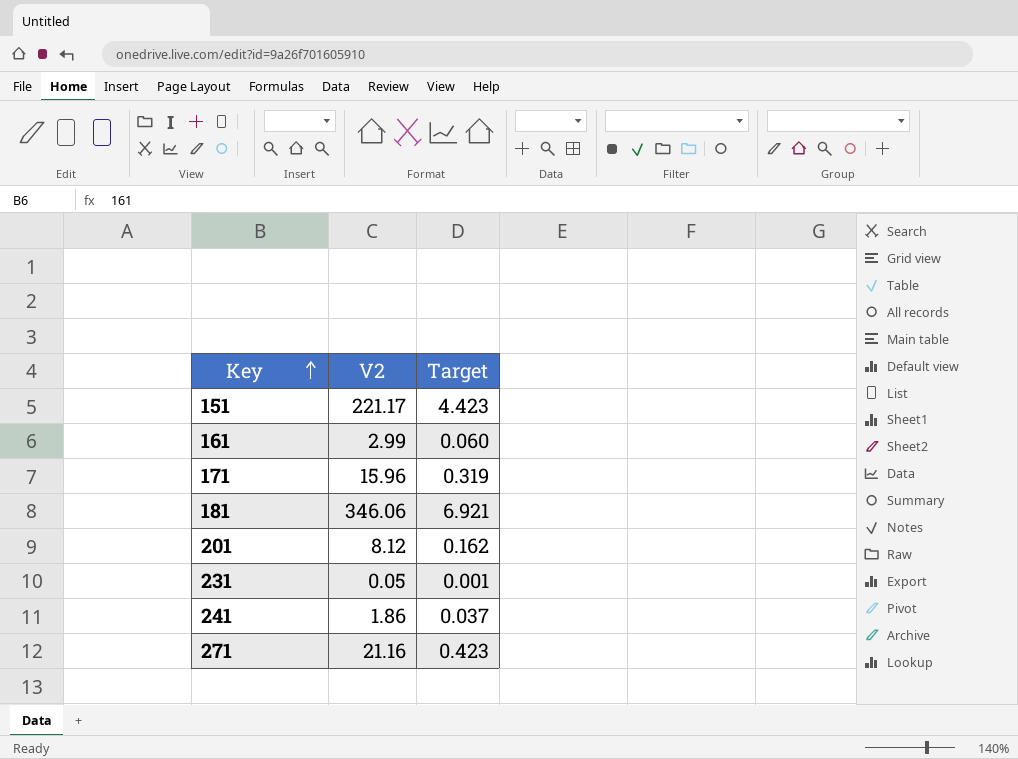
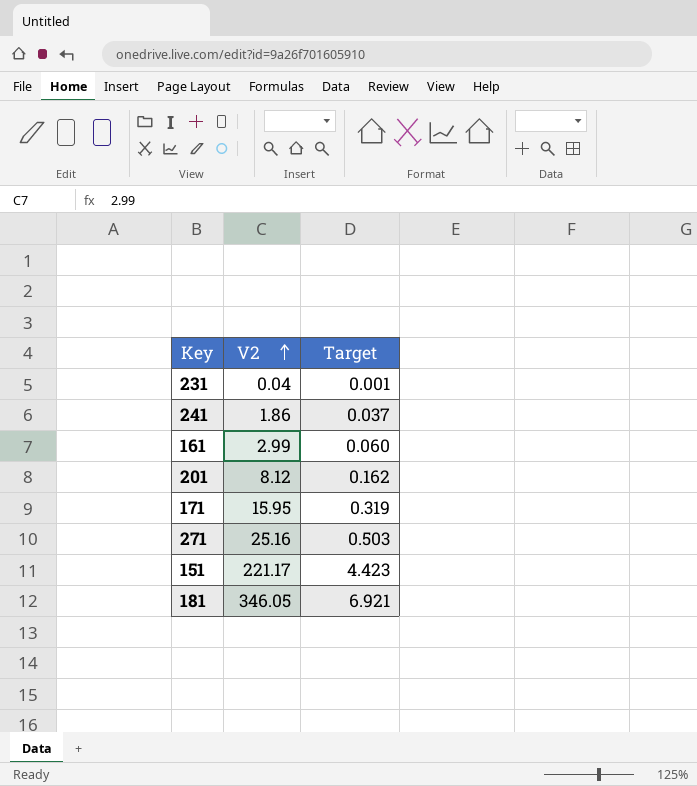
row order: Key ascending -> V2 ascending
231 | V2: 0.05 -> 0.04
171 | V2: 15.96 -> 15.95
271 | V2: 21.16 -> 25.16
271 | Target: 0.423 -> 0.503
181 | V2: 346.06 -> 346.05

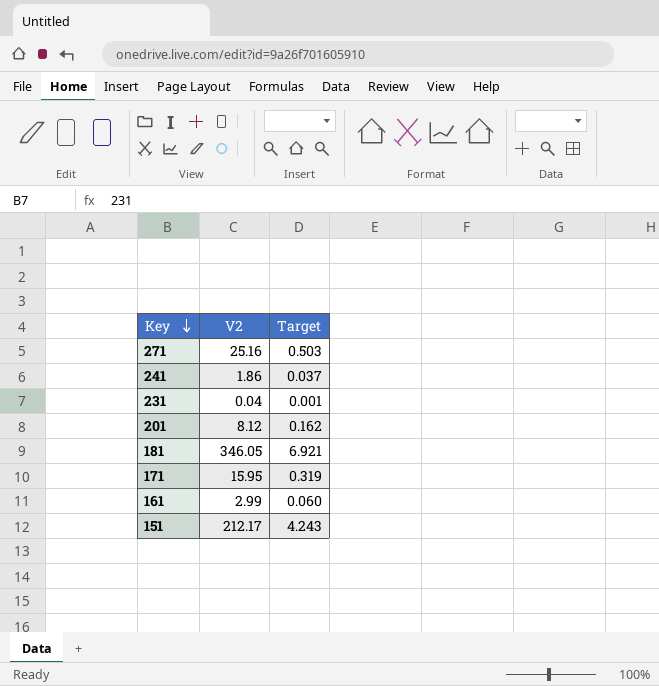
row order: V2 ascending -> Key descending
151 | V2: 221.17 -> 212.17
151 | Target: 4.423 -> 4.243

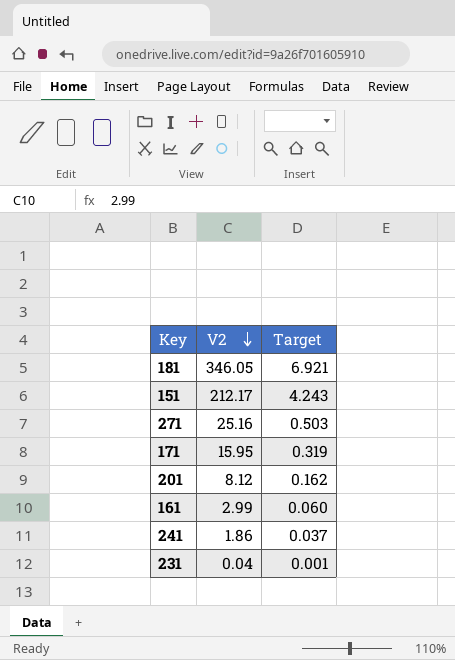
row order: Key descending -> V2 descending

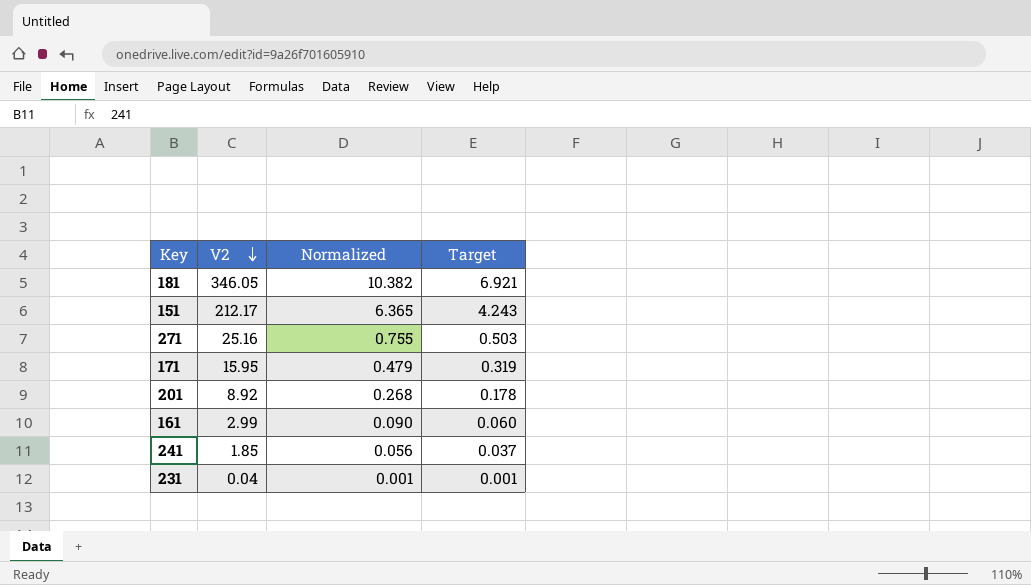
column Normalized | formula: none -> [V2] * 0.03
201 | V2: 8.12 -> 8.92
201 | Target: 0.162 -> 0.178
241 | V2: 1.86 -> 1.85

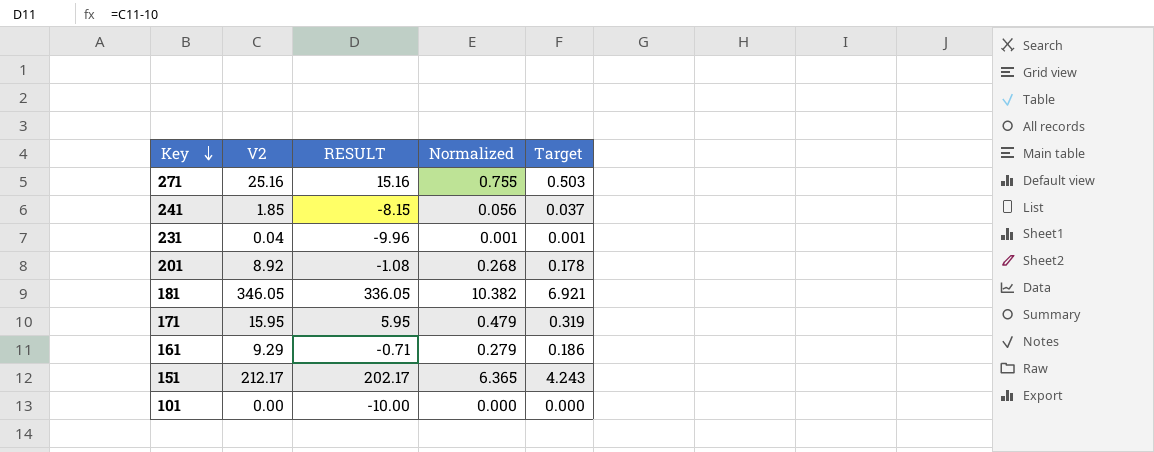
row order: V2 descending -> Key descending
column RESULT | formula: none -> [V2] - 10
161 | V2: 2.99 -> 9.29
161 | Normalized: 0.090 -> 0.279
161 | Target: 0.060 -> 0.186
row 101: none -> 0.00 | -10.00 | 0.000 | 0.000

